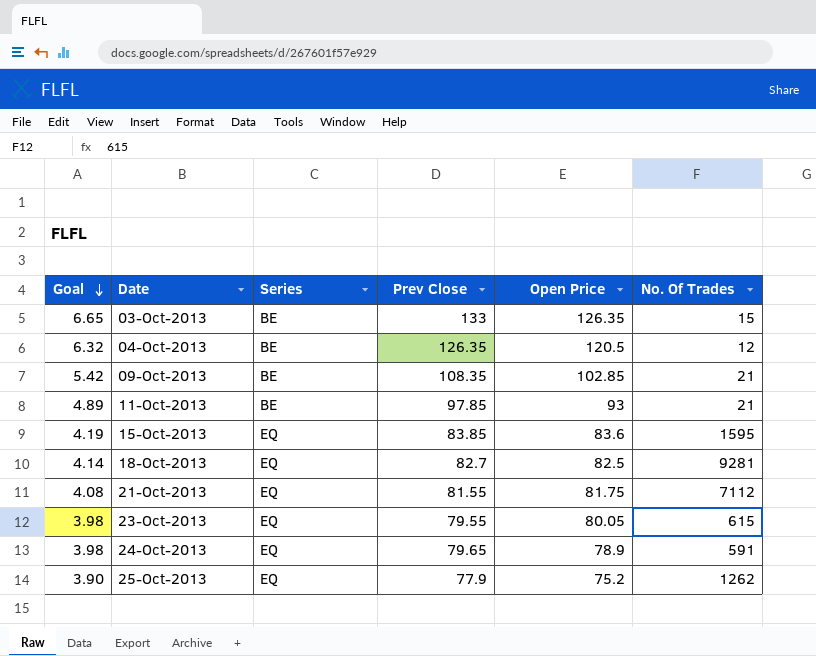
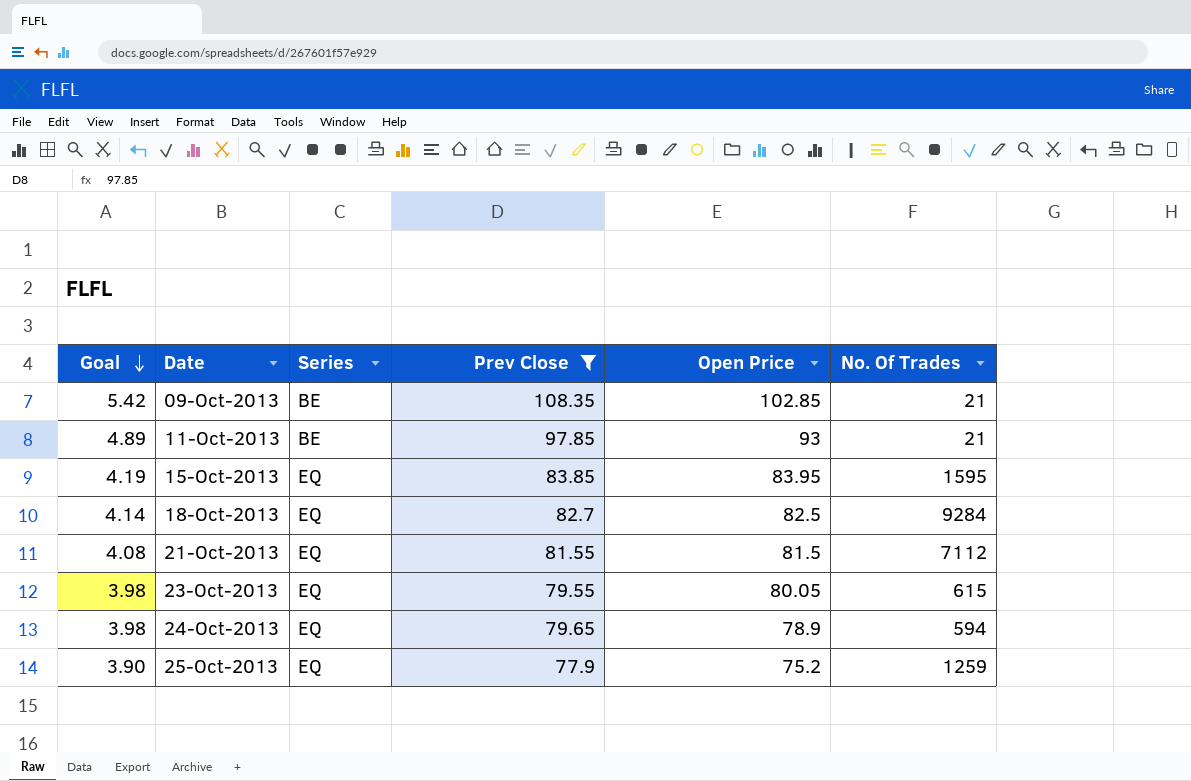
filter: none -> Prev Close <= 108.35
15-Oct-2013 | Open Price: 83.6 -> 83.95
18-Oct-2013 | No. Of Trades: 9281 -> 9284
21-Oct-2013 | Open Price: 81.75 -> 81.5
24-Oct-2013 | No. Of Trades: 591 -> 594
25-Oct-2013 | No. Of Trades: 1262 -> 1259

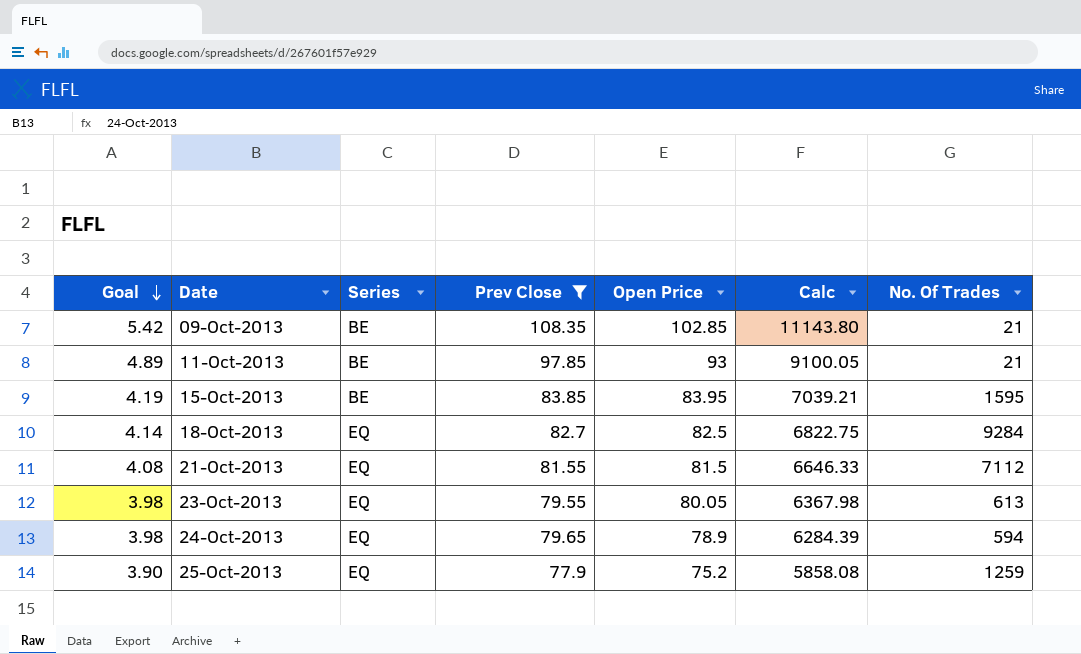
column Calc | formula: none -> [Prev Close] * [Open Price]
15-Oct-2013 | Series: EQ -> BE
23-Oct-2013 | No. Of Trades: 615 -> 613

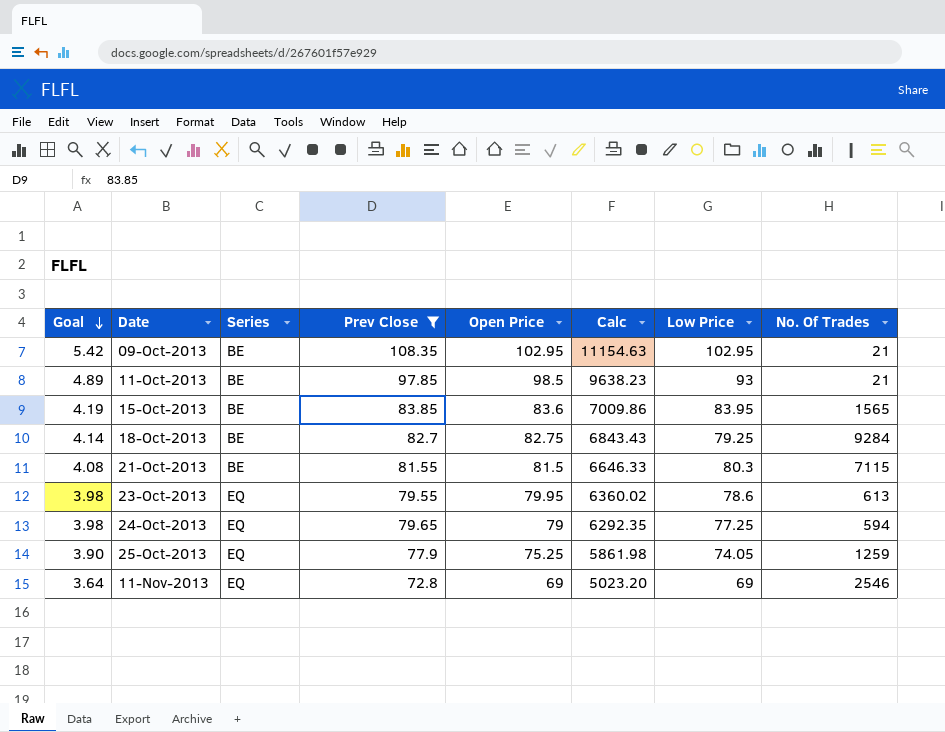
column Low Price | position: none -> 7
09-Oct-2013 | Open Price: 102.85 -> 102.95
09-Oct-2013 | Calc: 11143.80 -> 11154.63
11-Oct-2013 | Open Price: 93 -> 98.5
11-Oct-2013 | Calc: 9100.05 -> 9638.23
15-Oct-2013 | Open Price: 83.95 -> 83.6
15-Oct-2013 | Calc: 7039.21 -> 7009.86
15-Oct-2013 | No. Of Trades: 1595 -> 1565
18-Oct-2013 | Series: EQ -> BE
18-Oct-2013 | Open Price: 82.5 -> 82.75
18-Oct-2013 | Calc: 6822.75 -> 6843.43
21-Oct-2013 | Series: EQ -> BE
21-Oct-2013 | No. Of Trades: 7112 -> 7115
23-Oct-2013 | Open Price: 80.05 -> 79.95
23-Oct-2013 | Calc: 6367.98 -> 6360.02
24-Oct-2013 | Open Price: 78.9 -> 79
24-Oct-2013 | Calc: 6284.39 -> 6292.35
25-Oct-2013 | Open Price: 75.2 -> 75.25
25-Oct-2013 | Calc: 5858.08 -> 5861.98
row 11-Nov-2013: none -> 3.64 | EQ | 72.8 | 69 | 5023.20 | 69 | 2546

